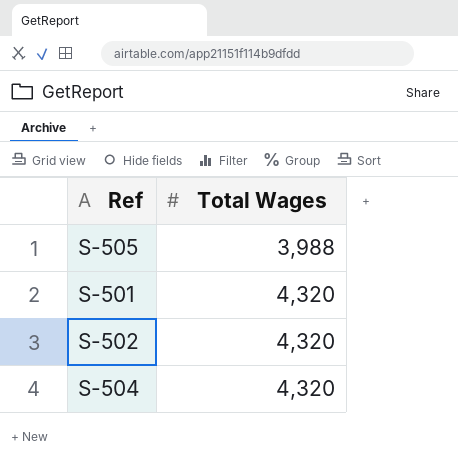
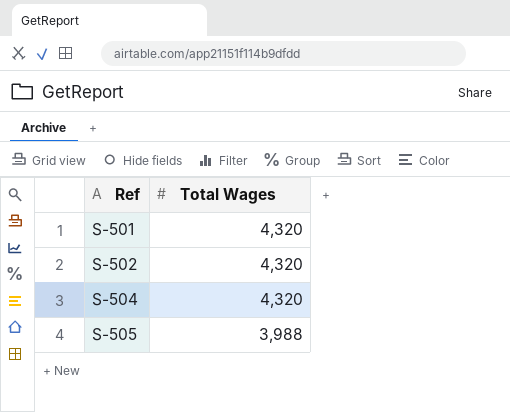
row order: Total Wages ascending -> Ref ascending

